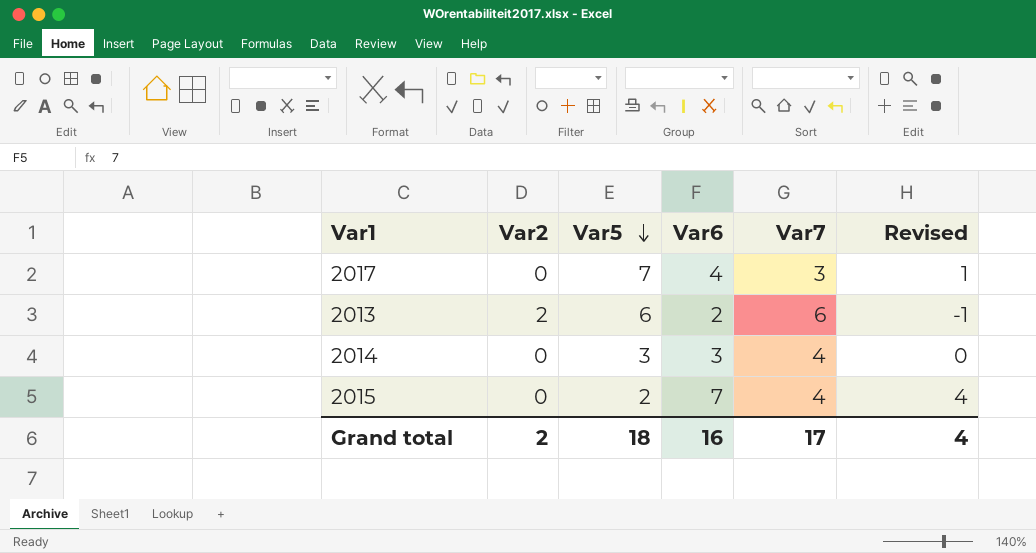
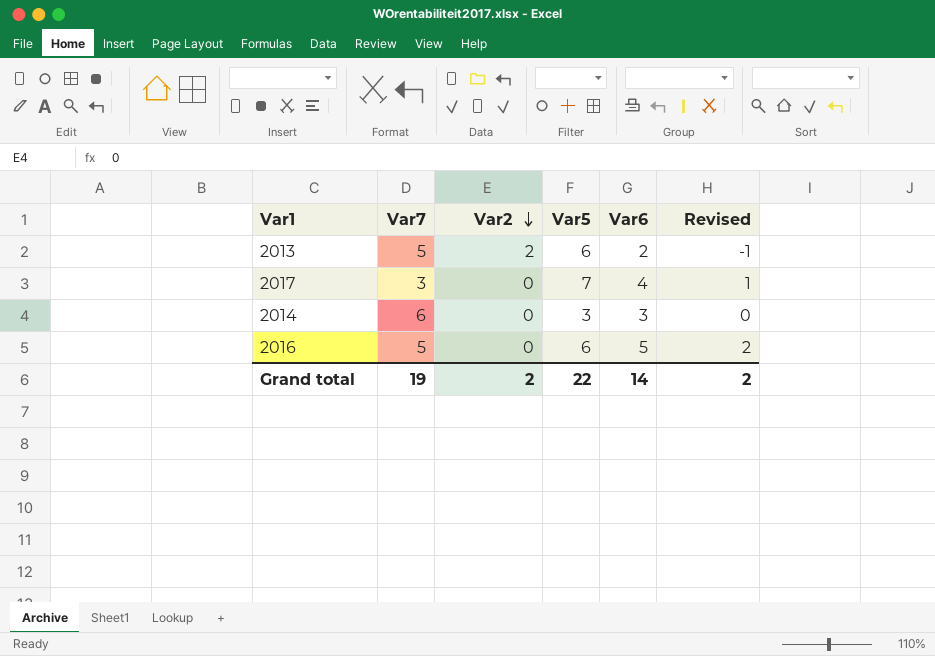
row order: Var5 descending -> Var2 descending
column Var7 | position: 5 -> 2
row 2015: 0 | 2 | 7 | 4 | 4 -> none
2013 | Var7: 6 -> 5
2014 | Var7: 4 -> 6
row 2016: none -> 5 | 0 | 6 | 5 | 2
Grand total | Var7: 17 -> 19
Grand total | Var5: 18 -> 22
Grand total | Var6: 16 -> 14
Grand total | Revised: 4 -> 2

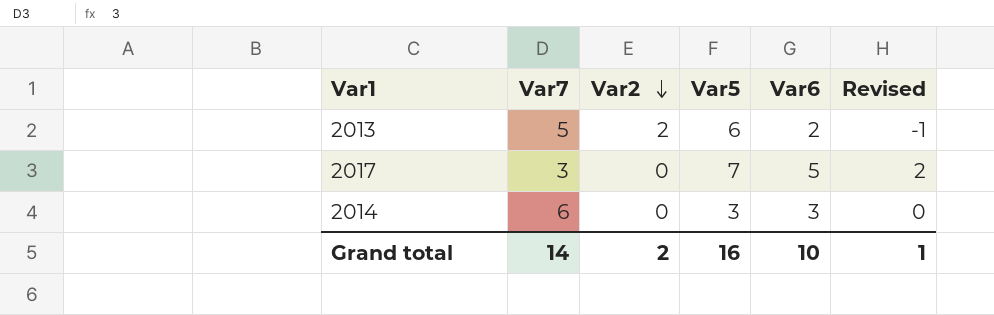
row 2016: 5 | 0 | 6 | 5 | 2 -> none
2017 | Var6: 4 -> 5
2017 | Revised: 1 -> 2
Grand total | Var7: 19 -> 14
Grand total | Var5: 22 -> 16
Grand total | Var6: 14 -> 10
Grand total | Revised: 2 -> 1

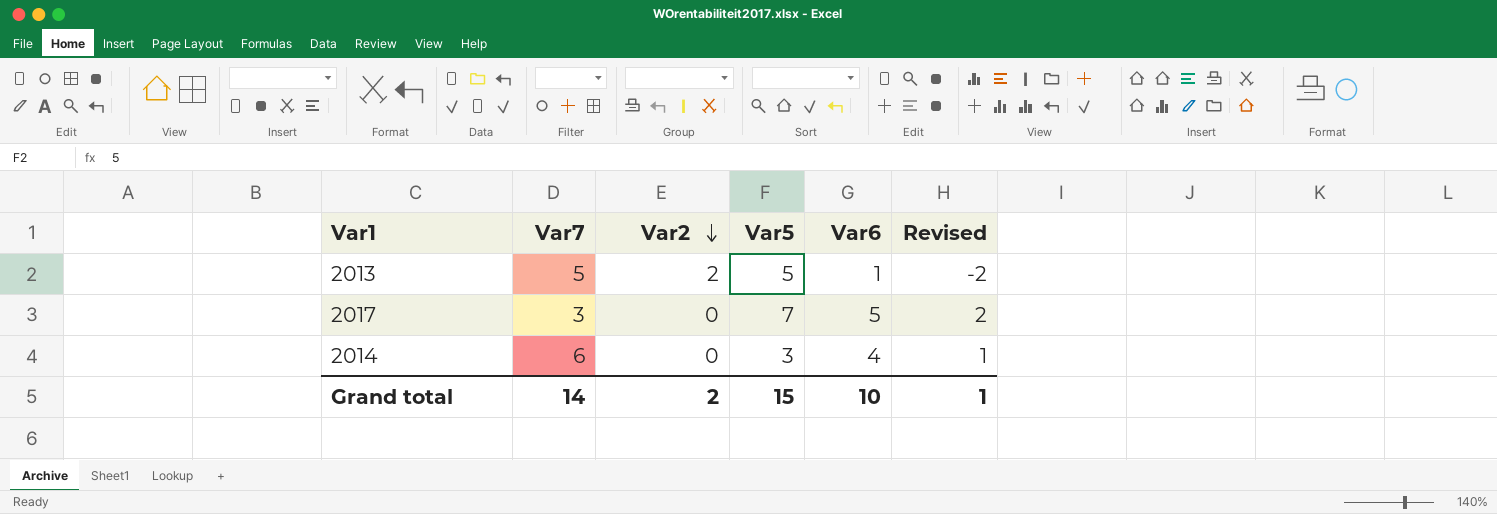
2013 | Var5: 6 -> 5
2013 | Var6: 2 -> 1
2013 | Revised: -1 -> -2
2014 | Var6: 3 -> 4
2014 | Revised: 0 -> 1
Grand total | Var5: 16 -> 15

